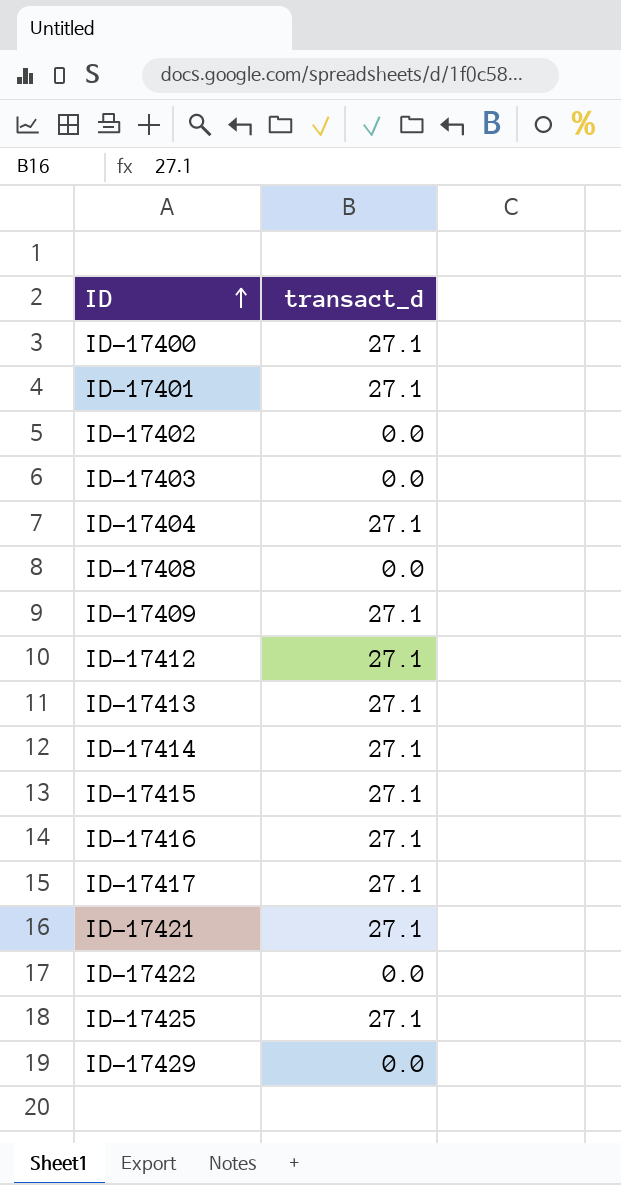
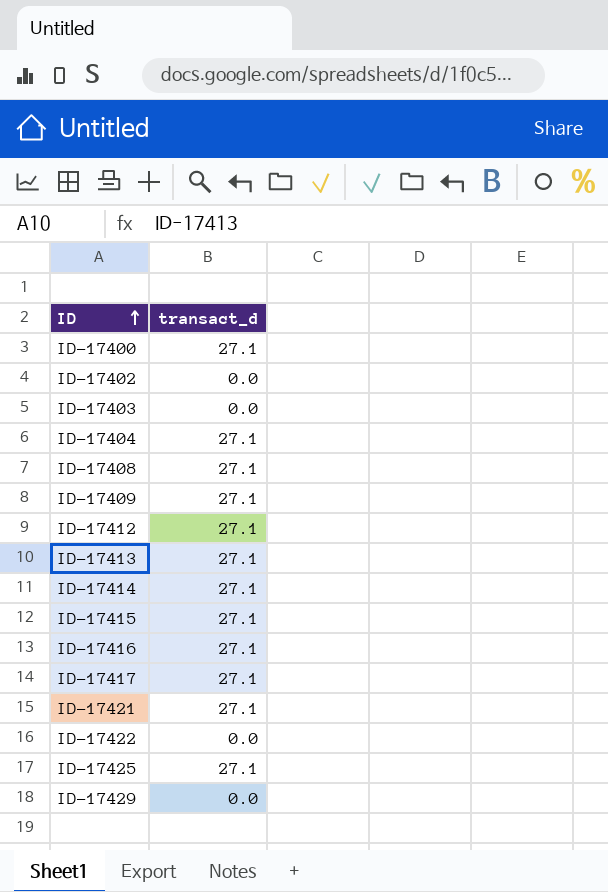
row ID-17401: 27.1 -> none
ID-17408 | transact_d: 0.0 -> 27.1

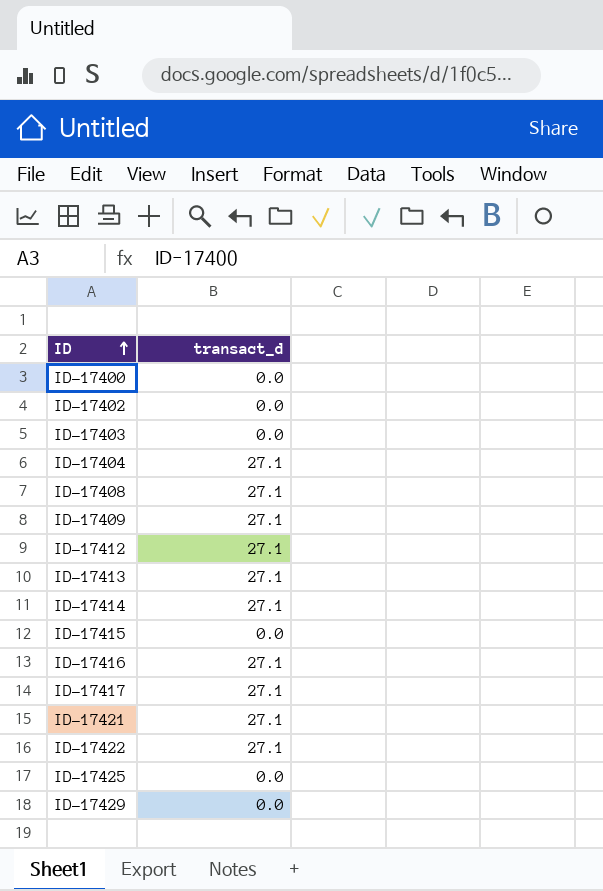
ID-17400 | transact_d: 27.1 -> 0.0
ID-17415 | transact_d: 27.1 -> 0.0
ID-17422 | transact_d: 0.0 -> 27.1
ID-17425 | transact_d: 27.1 -> 0.0

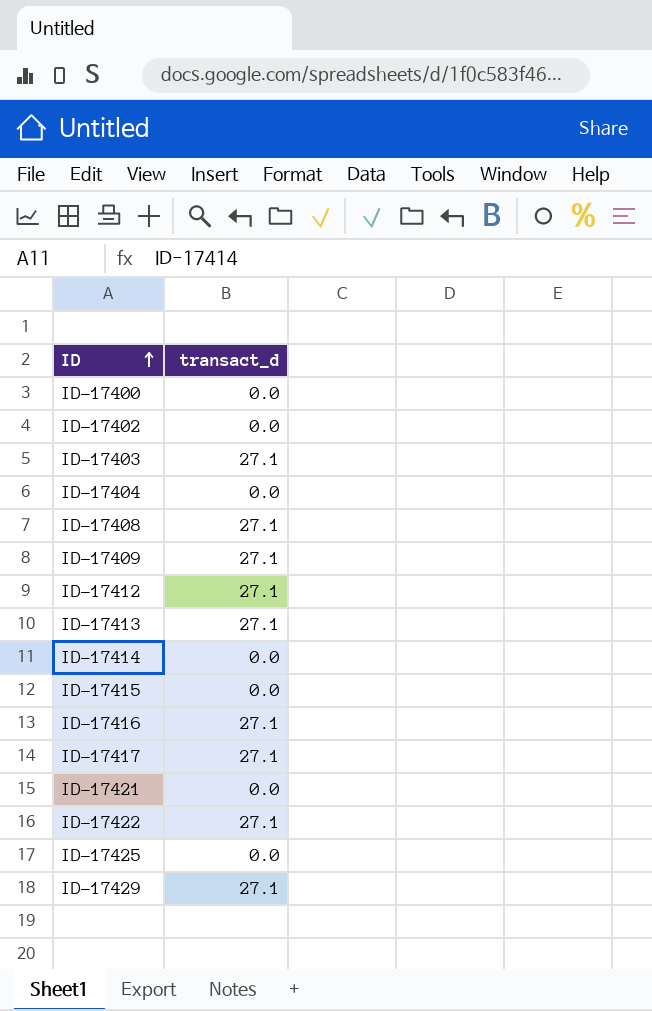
ID-17403 | transact_d: 0.0 -> 27.1
ID-17404 | transact_d: 27.1 -> 0.0
ID-17414 | transact_d: 27.1 -> 0.0
ID-17421 | transact_d: 27.1 -> 0.0
ID-17429 | transact_d: 0.0 -> 27.1

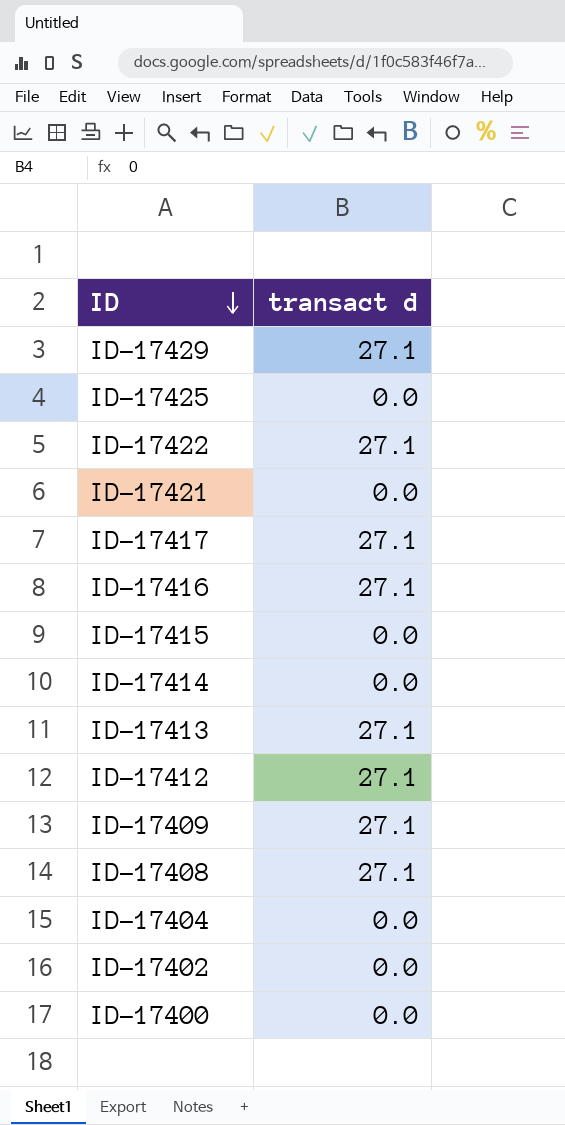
row order: ID ascending -> ID descending
column name: transact_d -> transact d
row ID-17403: 27.1 -> none

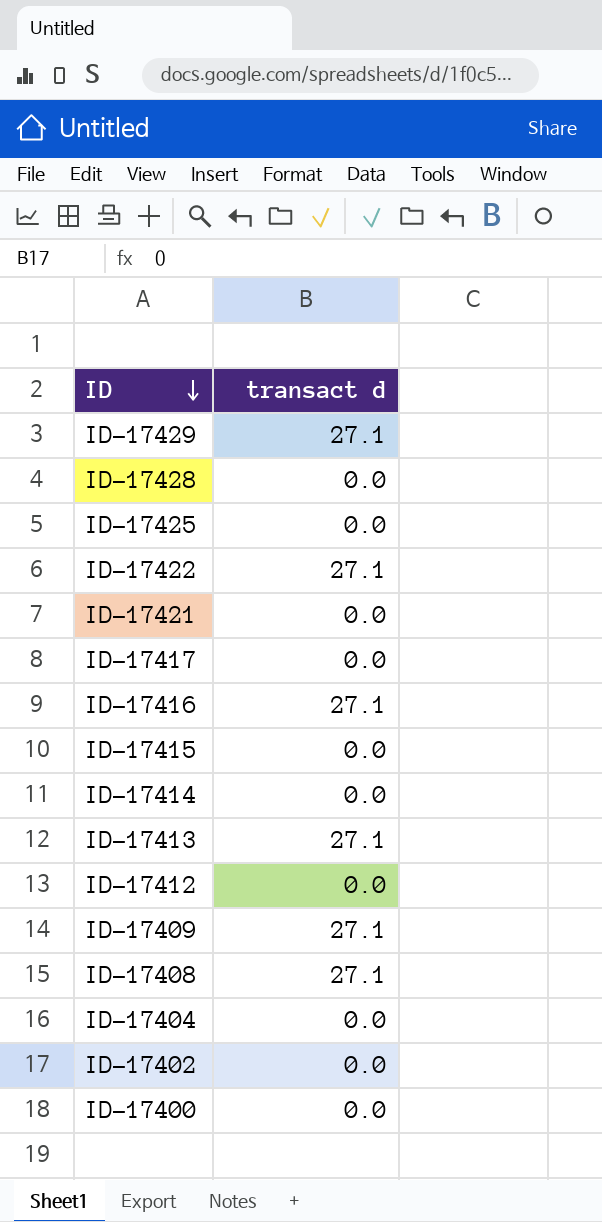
row ID-17428: none -> 0.0
ID-17417 | transact d: 27.1 -> 0.0
ID-17412 | transact d: 27.1 -> 0.0

